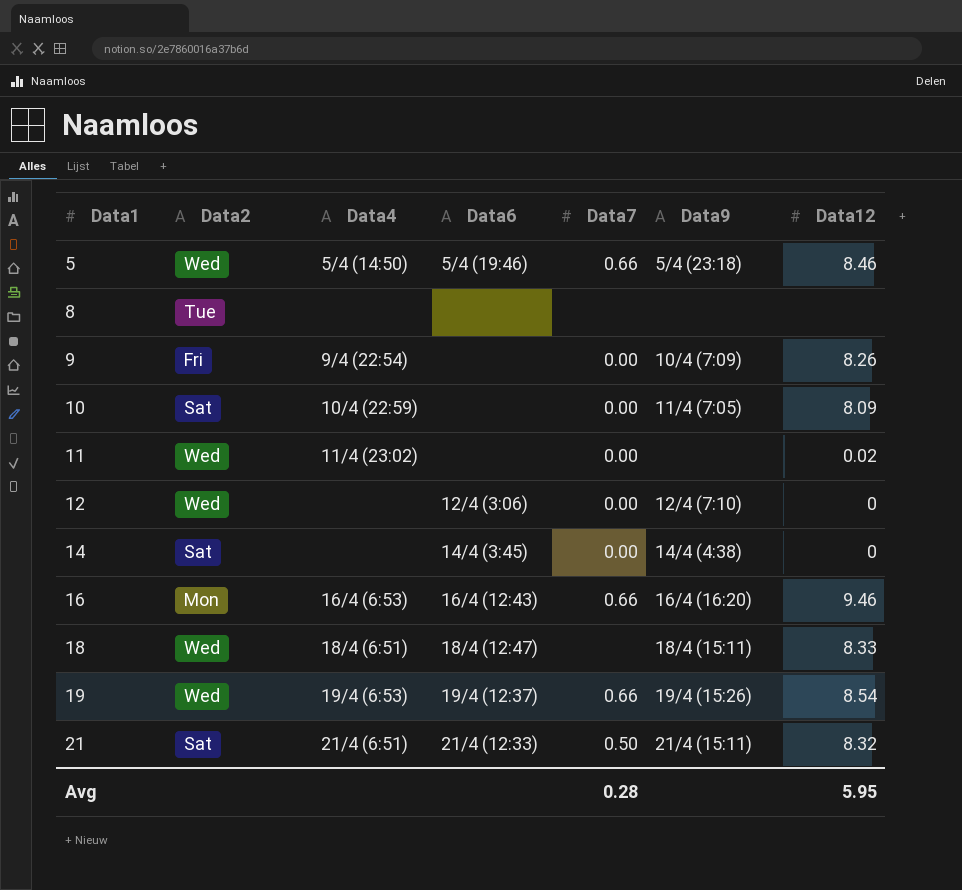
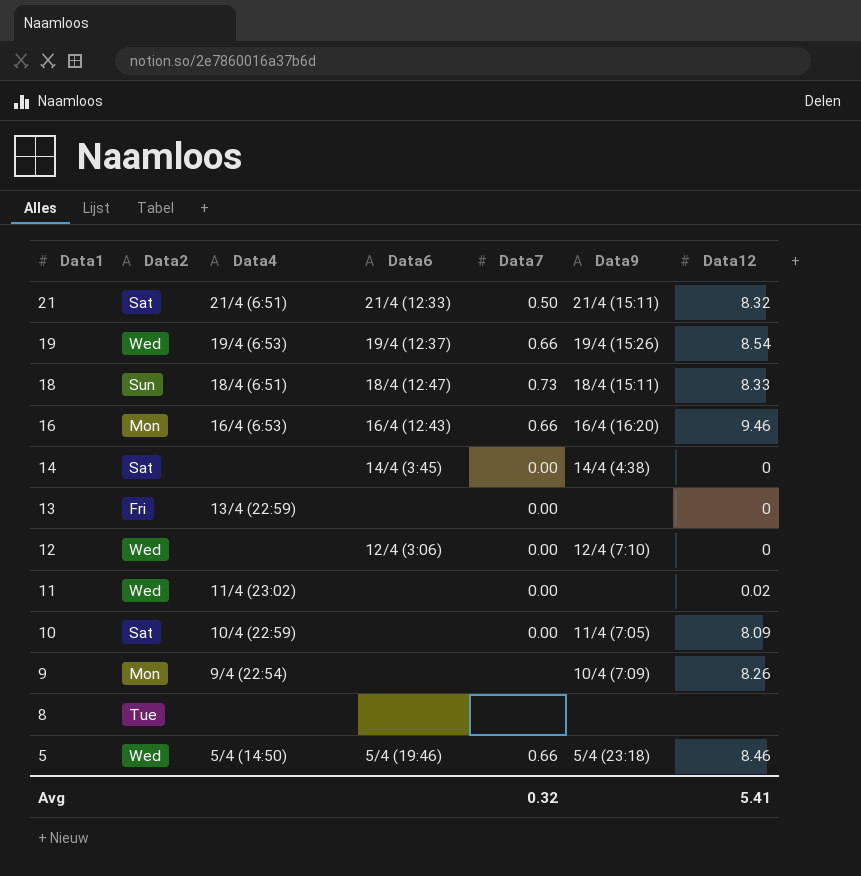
row order: Data1 ascending -> Data1 descending
18 | Data2: Wed -> Sun
18 | Data7: none -> 0.73
row 13: none -> Fri | 13/4 (22:59) | none | 0.00 | none | 0
9 | Data2: Fri -> Mon
9 | Data7: 0.00 -> none
Avg | Data7: 0.28 -> 0.32
Avg | Data12: 5.95 -> 5.41

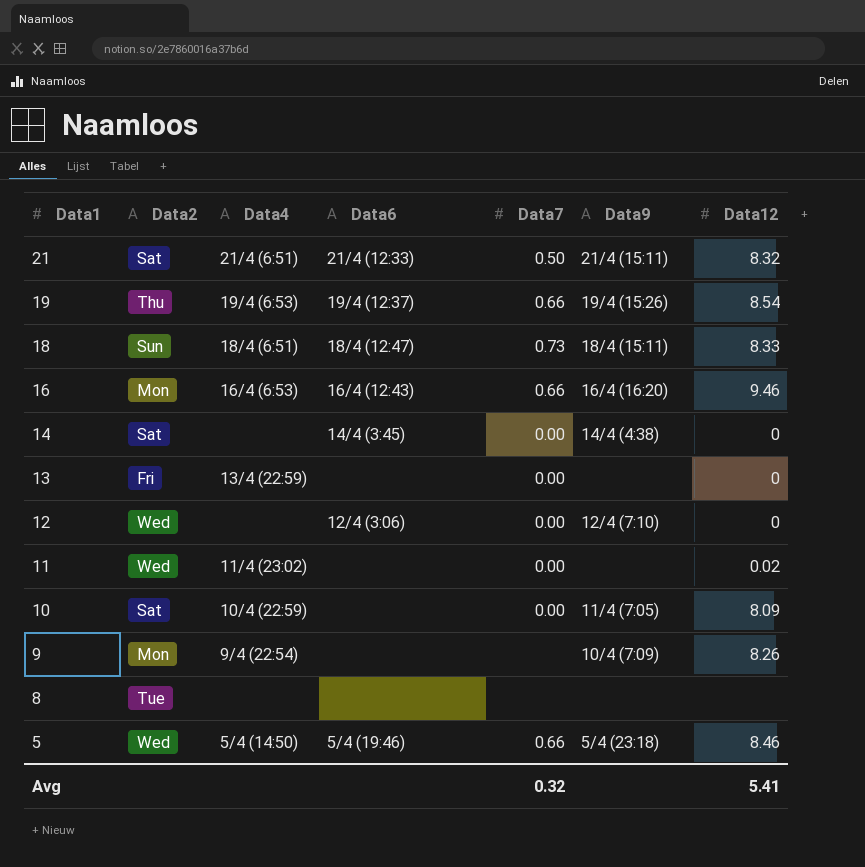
19 | Data2: Wed -> Thu

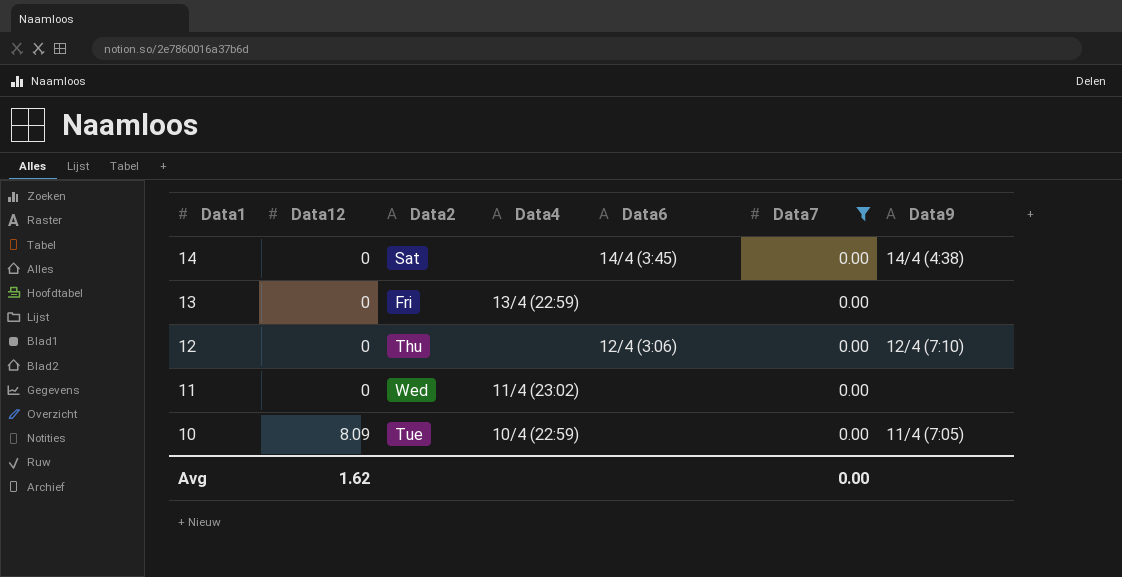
filter: none -> Data7 = 0.00
column Data12 | position: 7 -> 2
12 | Data2: Wed -> Thu
11 | Data12: 0.02 -> 0
10 | Data2: Sat -> Tue
Avg | Data12: 5.41 -> 1.62
Avg | Data7: 0.32 -> 0.00

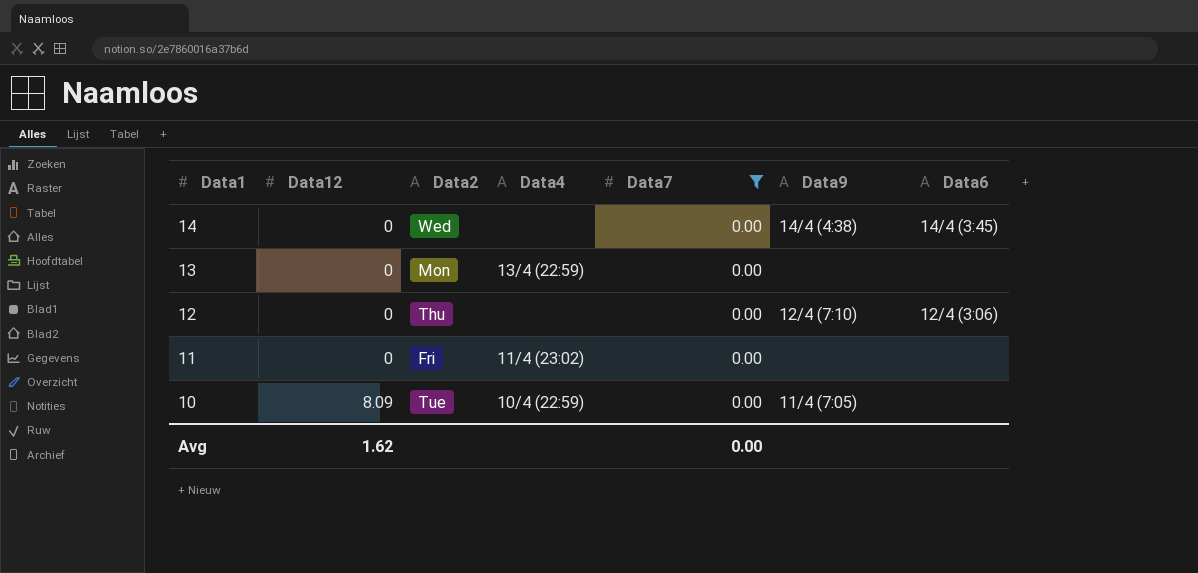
column Data6 | position: 5 -> 7
14 | Data2: Sat -> Wed
13 | Data2: Fri -> Mon
11 | Data2: Wed -> Fri

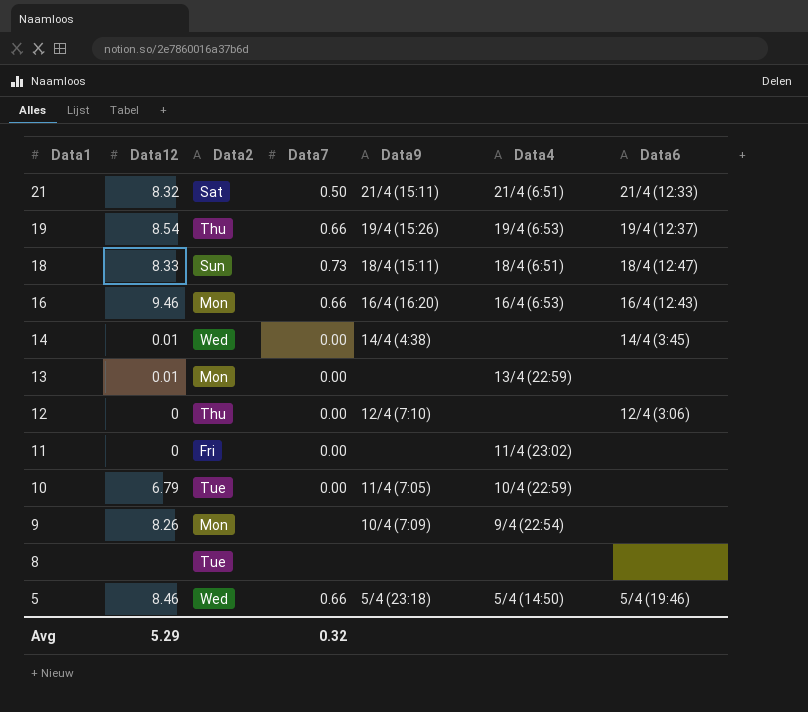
filter: Data7 = 0.00 -> none
column Data4 | position: 4 -> 6
14 | Data12: 0 -> 0.01
13 | Data12: 0 -> 0.01
10 | Data12: 8.09 -> 6.79
Avg | Data12: 1.62 -> 5.29
Avg | Data7: 0.00 -> 0.32

